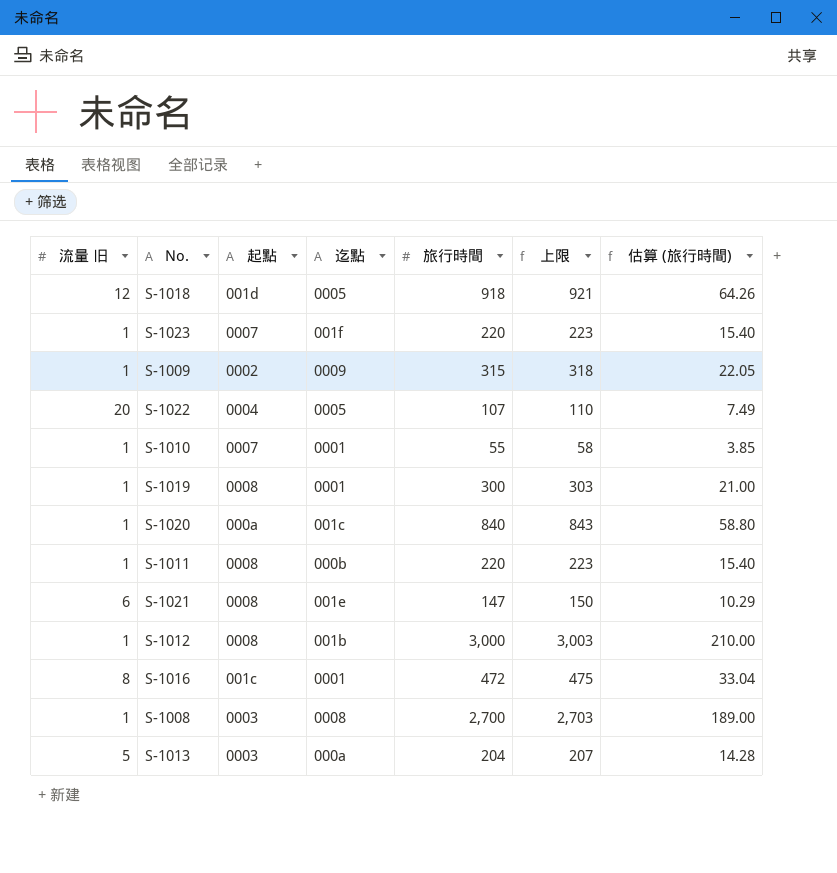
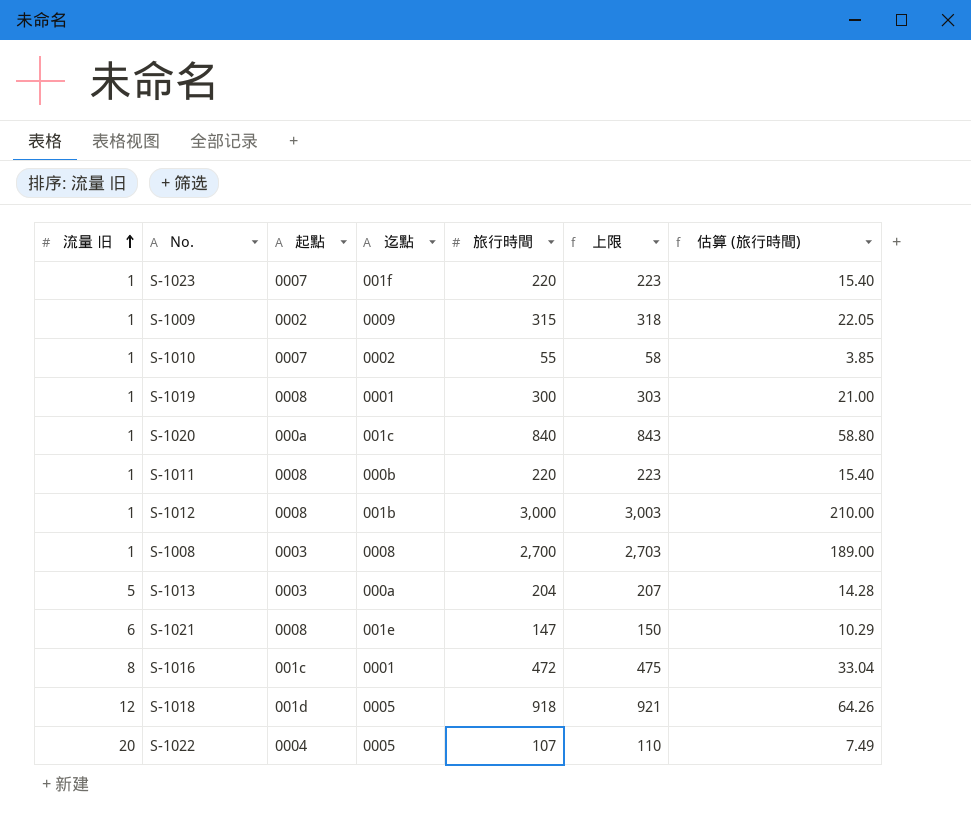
row order: none -> 流量 旧 ascending
S-1010 | 迄點: 0001 -> 0002

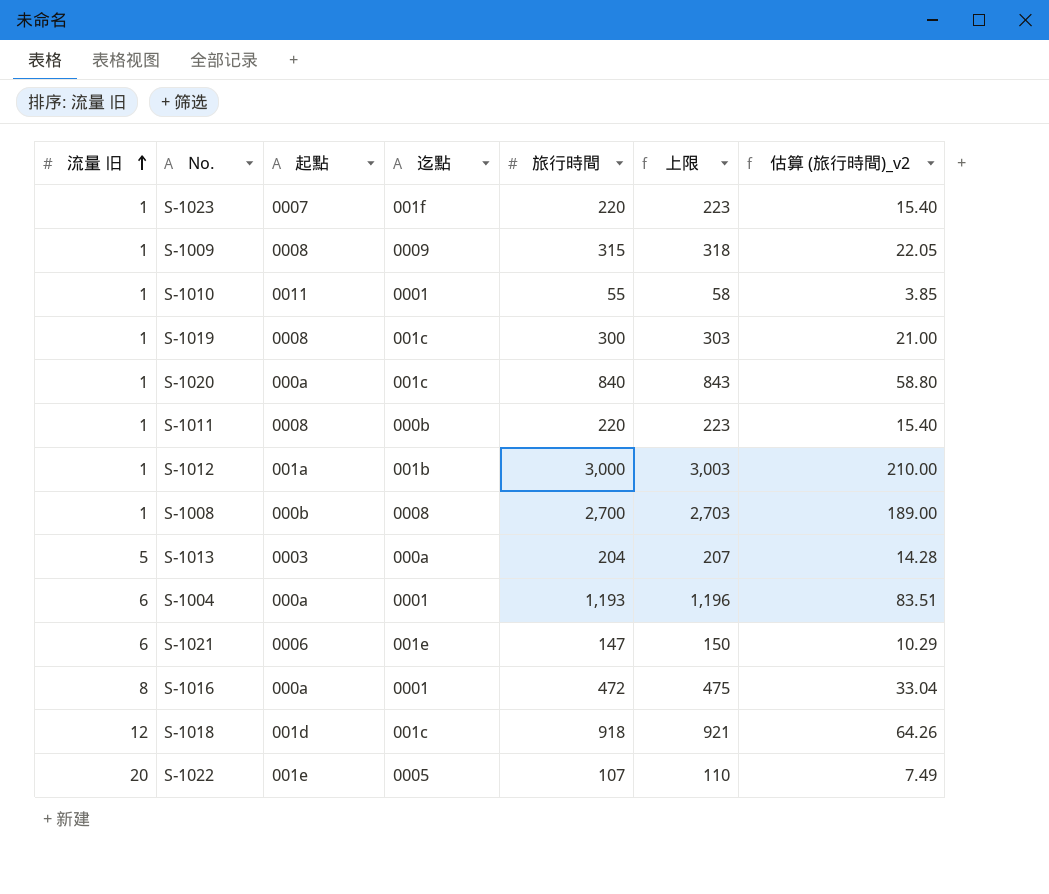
column name: 估算 (旅行時間) -> 估算 (旅行時間)_v2
S-1009 | 起點: 0002 -> 0008
S-1010 | 起點: 0007 -> 0011
S-1010 | 迄點: 0002 -> 0001
S-1019 | 迄點: 0001 -> 001c
S-1012 | 起點: 0008 -> 001a
S-1008 | 起點: 0003 -> 000b
row S-1004: none -> 6 | 000a | 0001 | 1,193 | 1,196 | 83.51
S-1021 | 起點: 0008 -> 0006
S-1016 | 起點: 001c -> 000a
S-1018 | 迄點: 0005 -> 001c
S-1022 | 起點: 0004 -> 001e

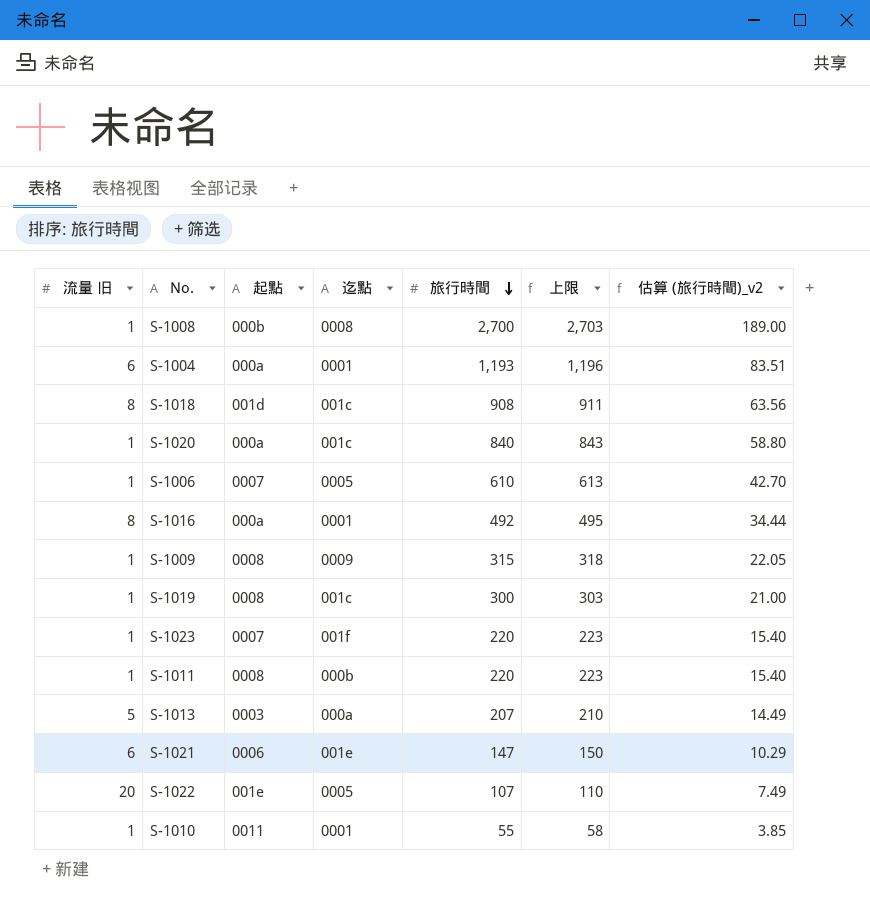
row order: 流量 旧 ascending -> 旅行時間 descending
row S-1012: 1 | 001a | 001b | 3,000 | 3,003 | 210.00 -> none
S-1018 | 流量 旧: 12 -> 8
S-1018 | 旅行時間: 918 -> 908
S-1018 | 上限: 921 -> 911
S-1018 | 估算 (旅行時間)_v2: 64.26 -> 63.56
row S-1006: none -> 1 | 0007 | 0005 | 610 | 613 | 42.70
S-1016 | 旅行時間: 472 -> 492
S-1016 | 上限: 475 -> 495
S-1016 | 估算 (旅行時間)_v2: 33.04 -> 34.44
S-1013 | 旅行時間: 204 -> 207
S-1013 | 上限: 207 -> 210
S-1013 | 估算 (旅行時間)_v2: 14.28 -> 14.49

